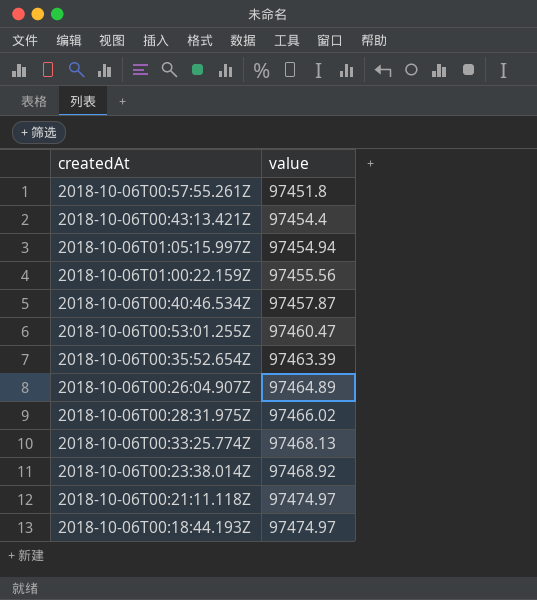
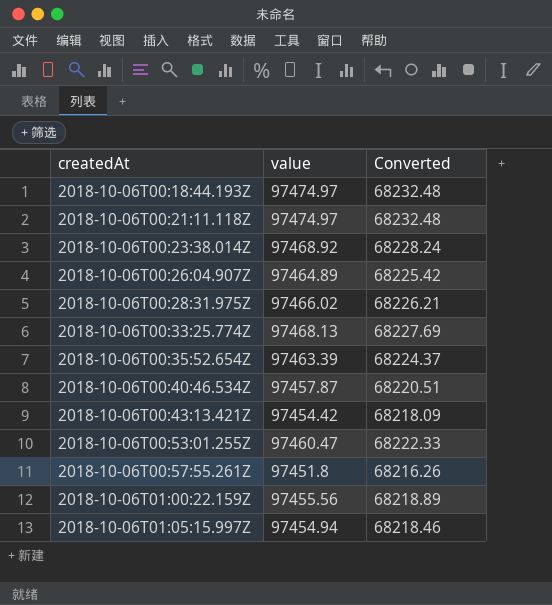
row order: value ascending -> createdAt ascending
column Converted | formula: none -> [value] * 0.7
2018-10-06T00:43:13.421Z | value: 97454.4 -> 97454.42

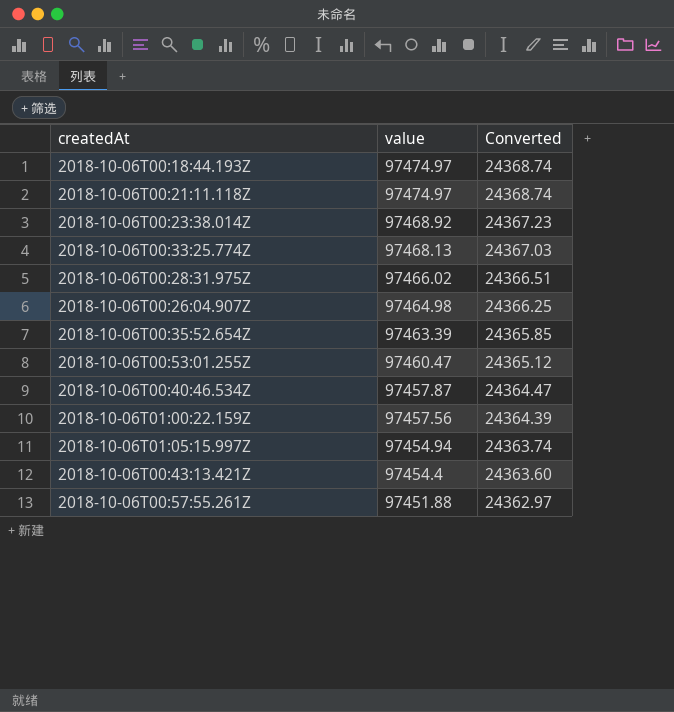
row order: createdAt ascending -> value descending
column Converted | formula: [value] * 0.7 -> [value] * 0.25
2018-10-06T00:26:04.907Z | value: 97464.89 -> 97464.98
2018-10-06T01:00:22.159Z | value: 97455.56 -> 97457.56
2018-10-06T00:43:13.421Z | value: 97454.42 -> 97454.4
2018-10-06T00:57:55.261Z | value: 97451.8 -> 97451.88

